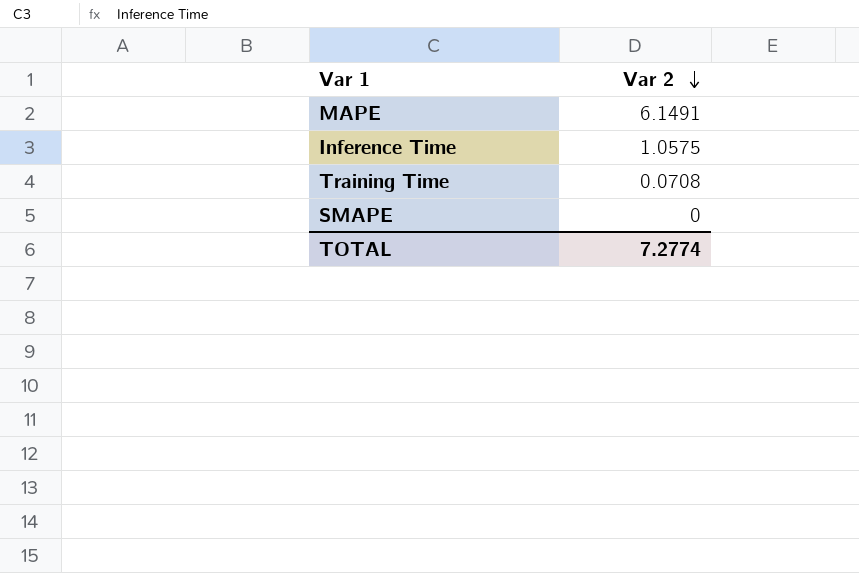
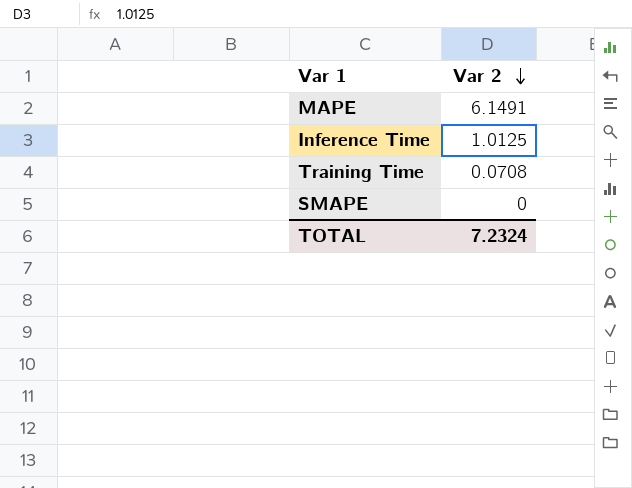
Inference Time | Var 2: 1.0575 -> 1.0125
TOTAL | Var 2: 7.2774 -> 7.2324

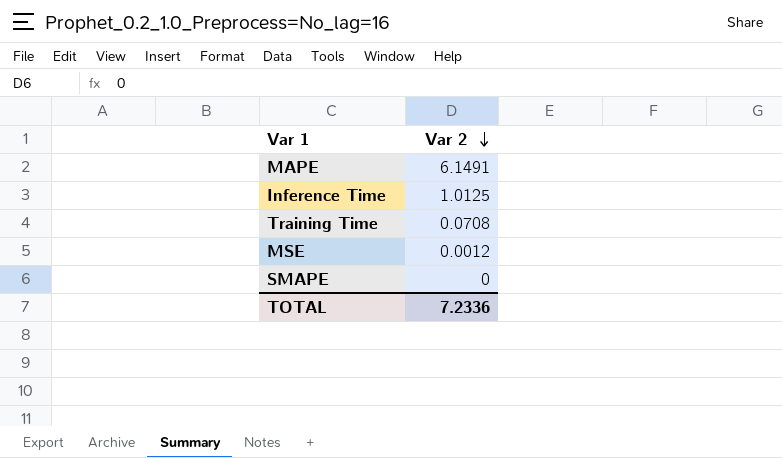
row MSE: none -> 0.0012
TOTAL | Var 2: 7.2324 -> 7.2336

